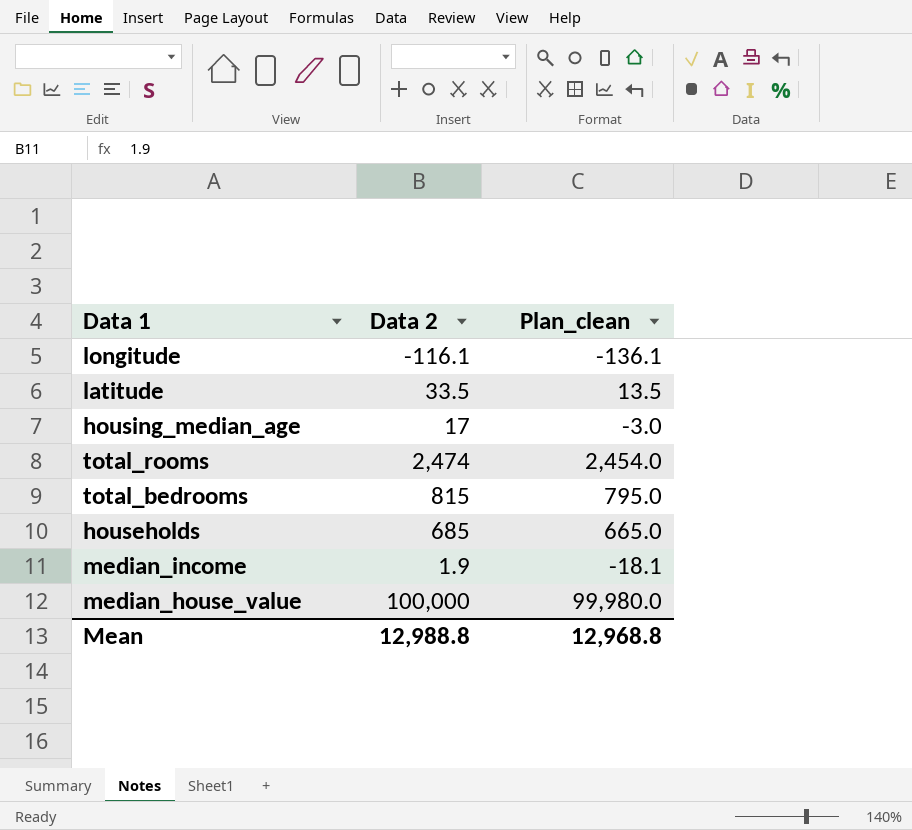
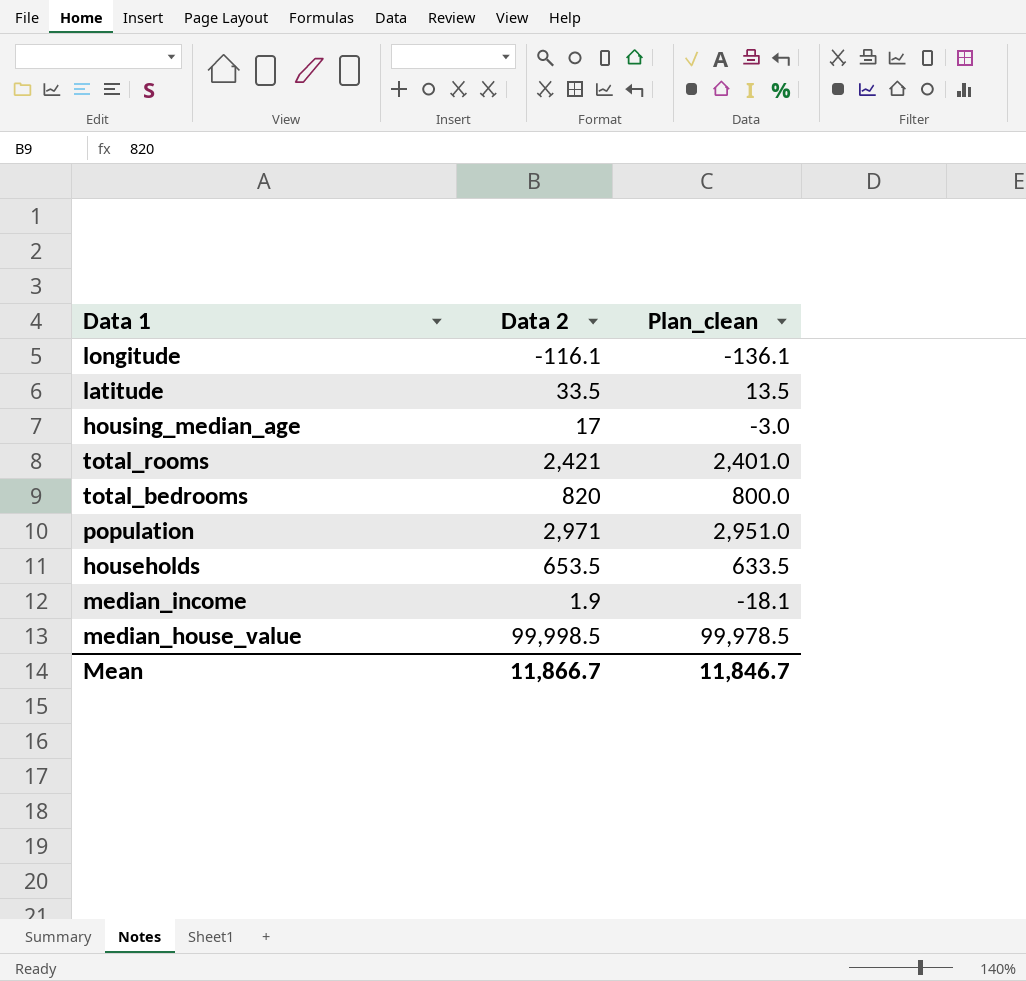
total_rooms | Data 2: 2,474 -> 2,421
total_rooms | Plan_clean: 2,454.0 -> 2,401.0
total_bedrooms | Data 2: 815 -> 820
total_bedrooms | Plan_clean: 795.0 -> 800.0
row population: none -> 2,971 | 2,951.0
households | Data 2: 685 -> 653.5
households | Plan_clean: 665.0 -> 633.5
median_house_value | Data 2: 100,000 -> 99,998.5
median_house_value | Plan_clean: 99,980.0 -> 99,978.5
Mean | Data 2: 12,988.8 -> 11,866.7
Mean | Plan_clean: 12,968.8 -> 11,846.7

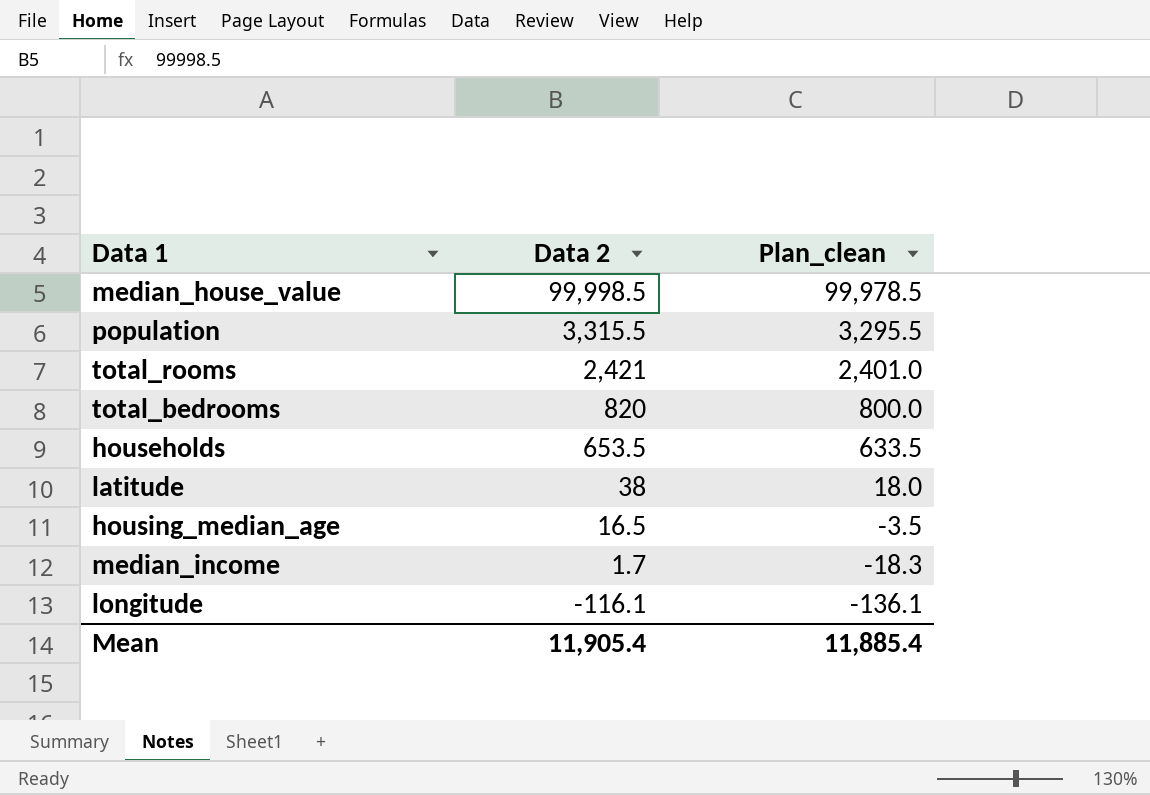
row order: none -> Data 2 descending
population | Data 2: 2,971 -> 3,315.5
population | Plan_clean: 2,951.0 -> 3,295.5
latitude | Data 2: 33.5 -> 38
latitude | Plan_clean: 13.5 -> 18.0
housing_median_age | Data 2: 17 -> 16.5
housing_median_age | Plan_clean: -3.0 -> -3.5
median_income | Data 2: 1.9 -> 1.7
median_income | Plan_clean: -18.1 -> -18.3
Mean | Data 2: 11,866.7 -> 11,905.4
Mean | Plan_clean: 11,846.7 -> 11,885.4

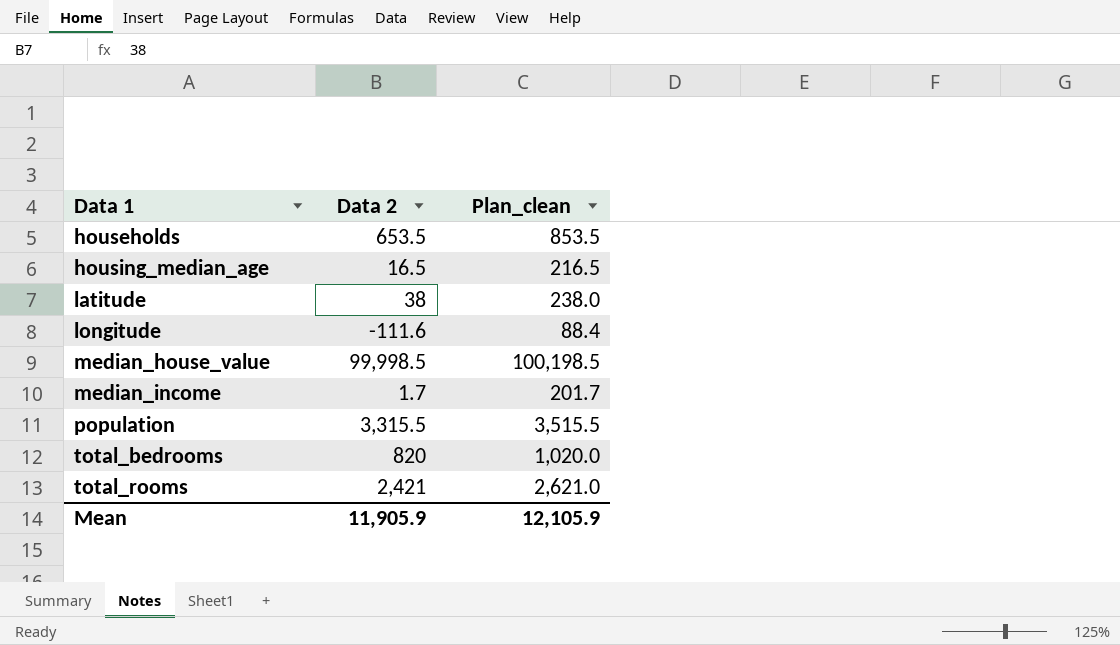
row order: Data 2 descending -> Data 1 ascending
column Plan_clean | formula: [Data 2] - 20 -> [Data 2] + 200
longitude | Data 2: -116.1 -> -111.6
Mean | Data 2: 11,905.4 -> 11,905.9
Mean | Plan_clean: 11,885.4 -> 12,105.9

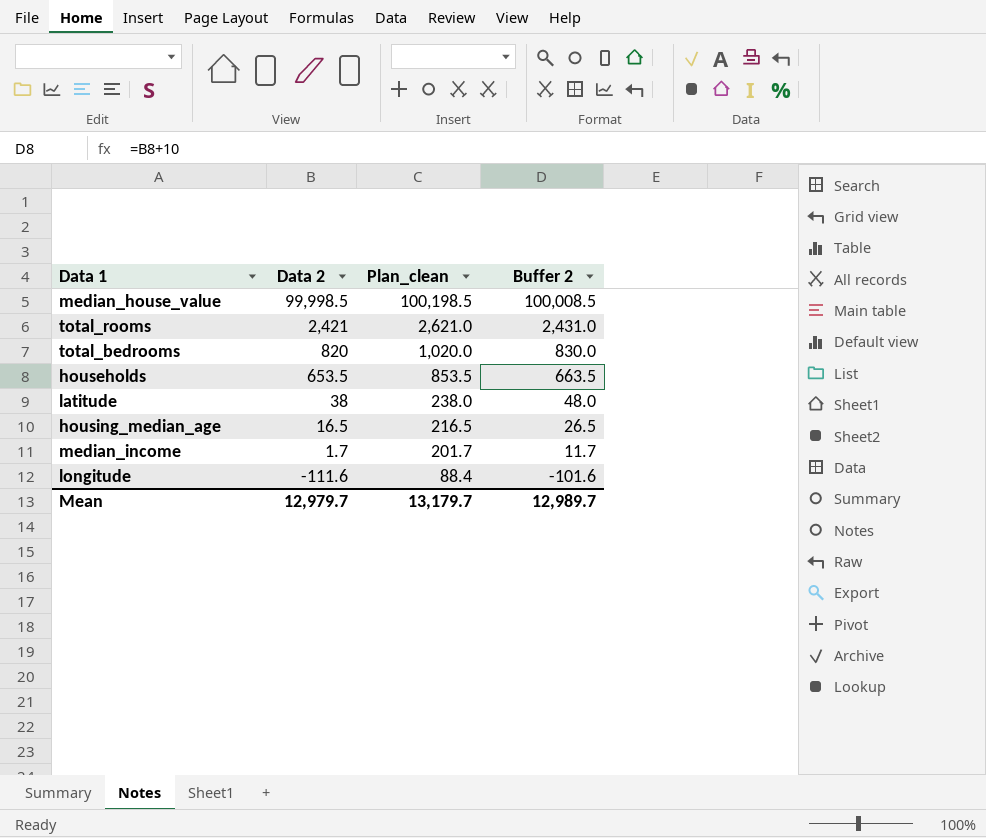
row order: Data 1 ascending -> Data 2 descending
column Buffer 2 | formula: none -> [Data 2] + 10
row population: 3,315.5 | 3,515.5 -> none
Mean | Data 2: 11,905.9 -> 12,979.7
Mean | Plan_clean: 12,105.9 -> 13,179.7

